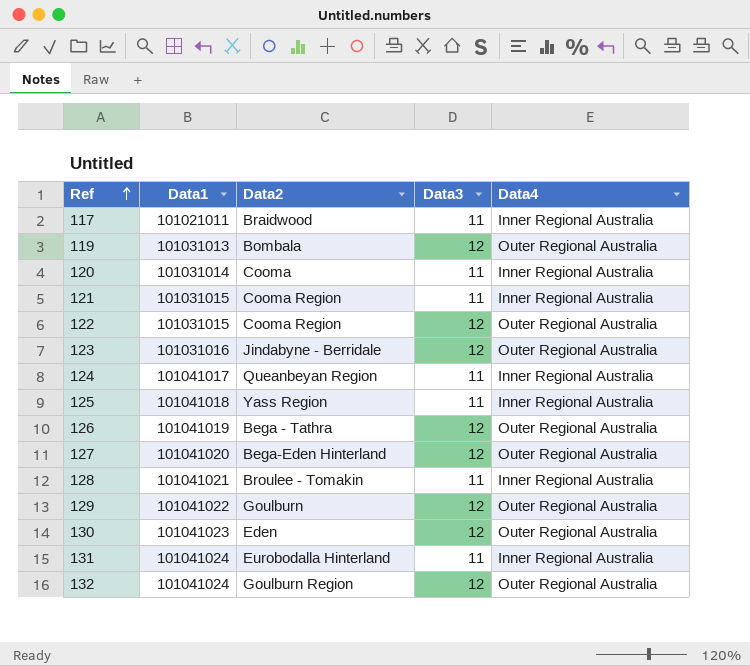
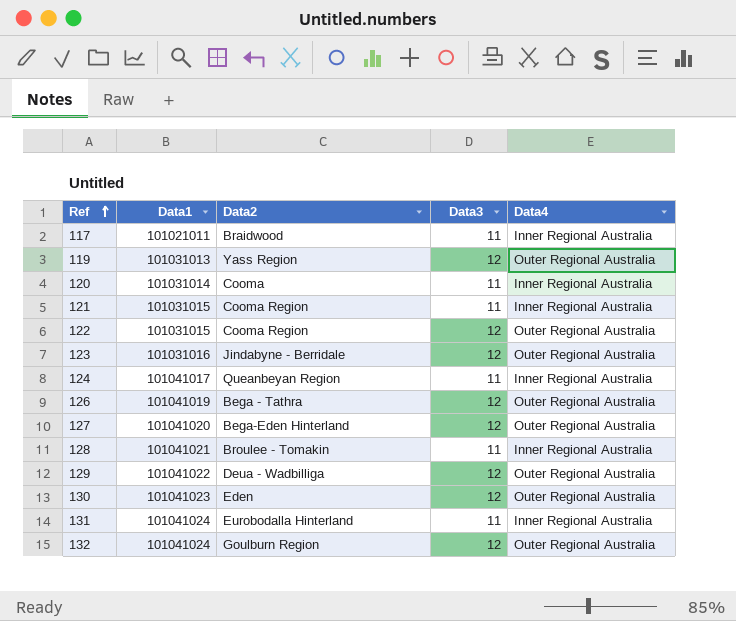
row 125: 101041018 | Yass Region | 11 | Inner Regional Australia -> none
119 | Data2: Bombala -> Yass Region
129 | Data2: Goulburn -> Deua - Wadbilliga

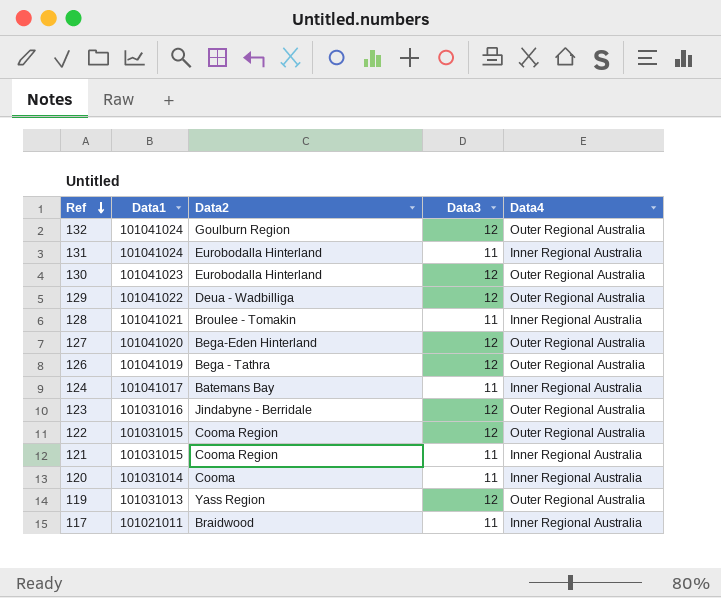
row order: Ref ascending -> Ref descending
130 | Data2: Eden -> Eurobodalla Hinterland
124 | Data2: Queanbeyan Region -> Batemans Bay

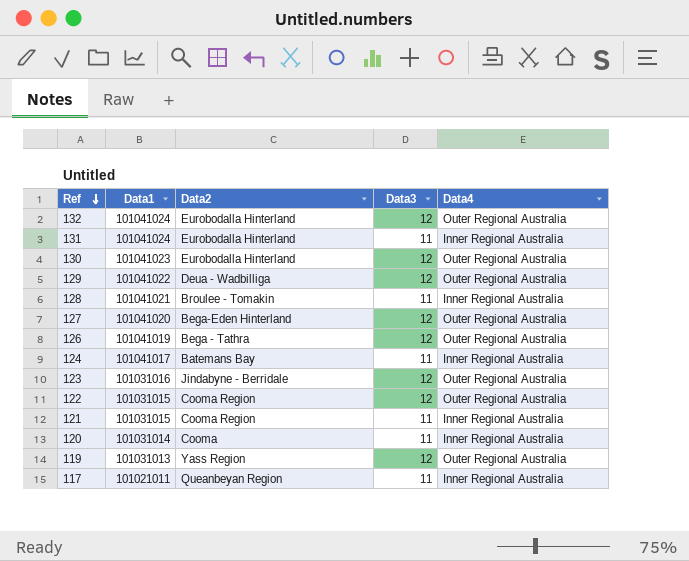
132 | Data2: Goulburn Region -> Eurobodalla Hinterland
117 | Data2: Braidwood -> Queanbeyan Region

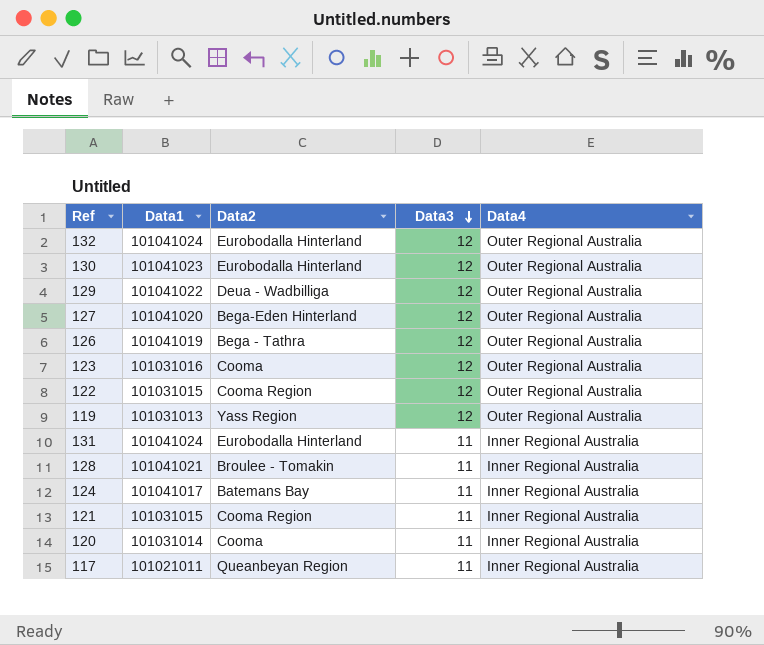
row order: Ref descending -> Data3 descending
123 | Data2: Jindabyne - Berridale -> Cooma

